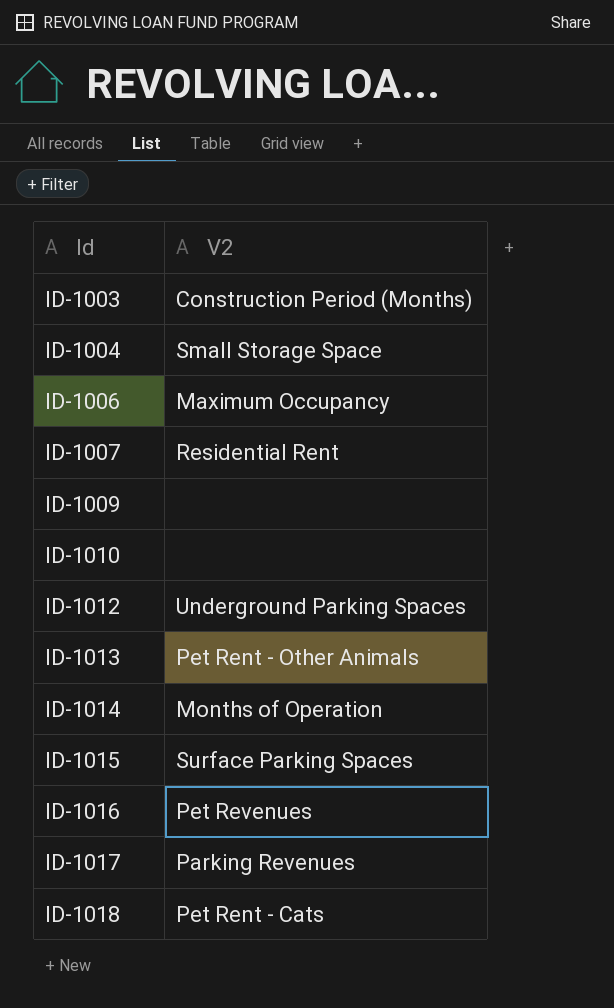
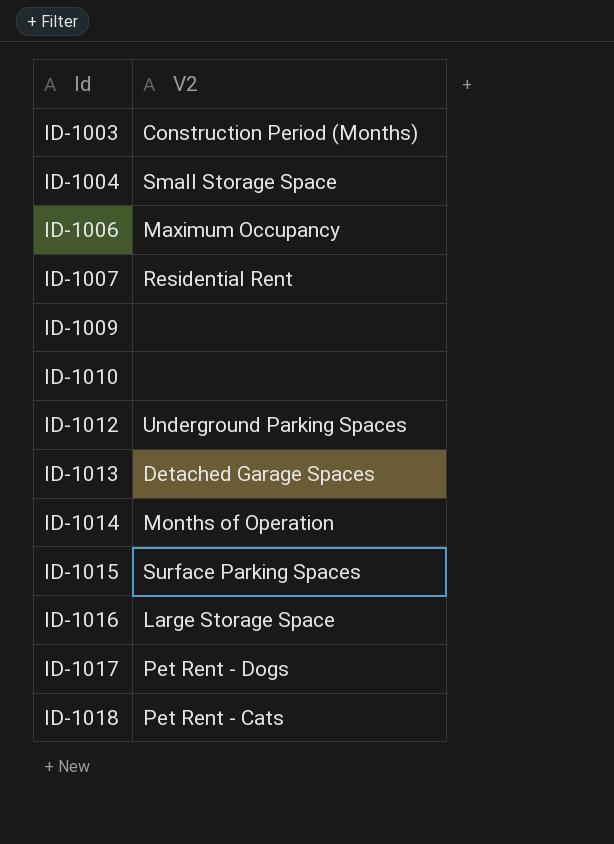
ID-1013 | V2: Pet Rent - Other Animals -> Detached Garage Spaces
ID-1016 | V2: Pet Revenues -> Large Storage Space
ID-1017 | V2: Parking Revenues -> Pet Rent - Dogs

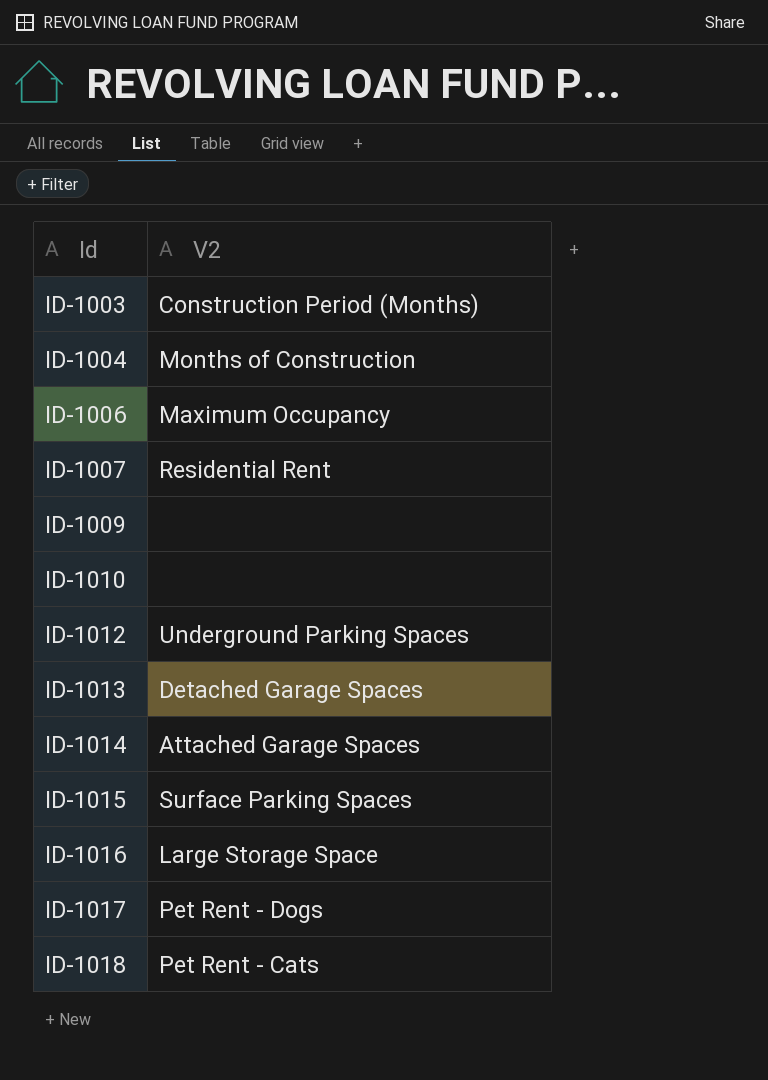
ID-1004 | V2: Small Storage Space -> Months of Construction
ID-1014 | V2: Months of Operation -> Attached Garage Spaces

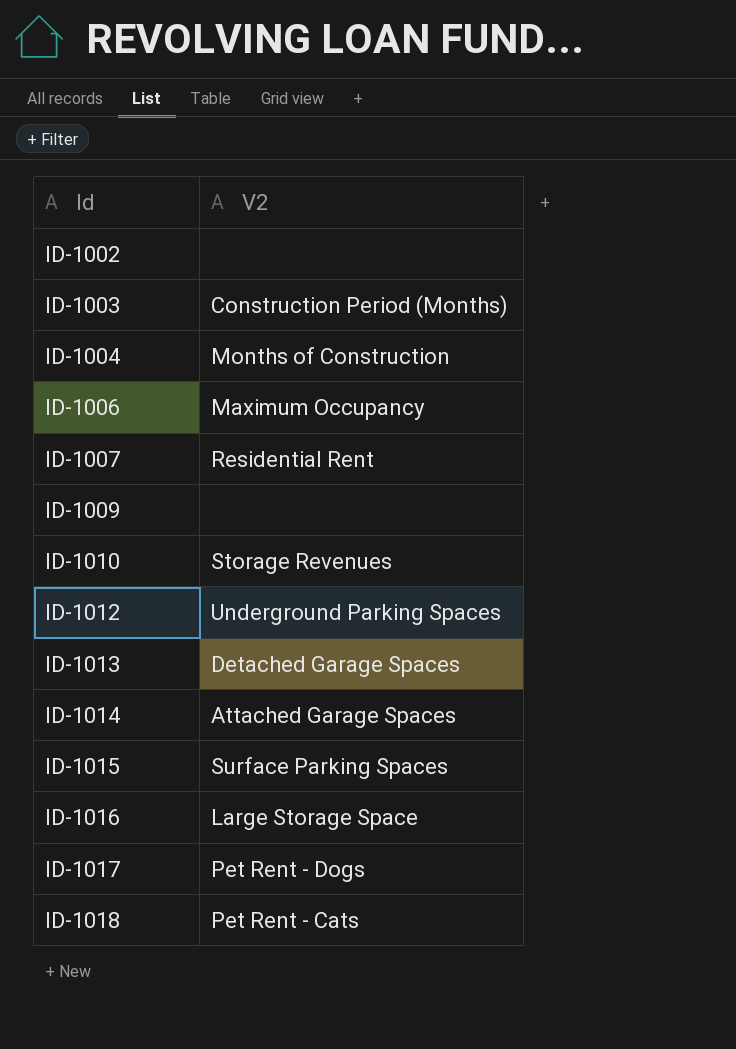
row ID-1002: none -> none
ID-1010 | V2: none -> Storage Revenues

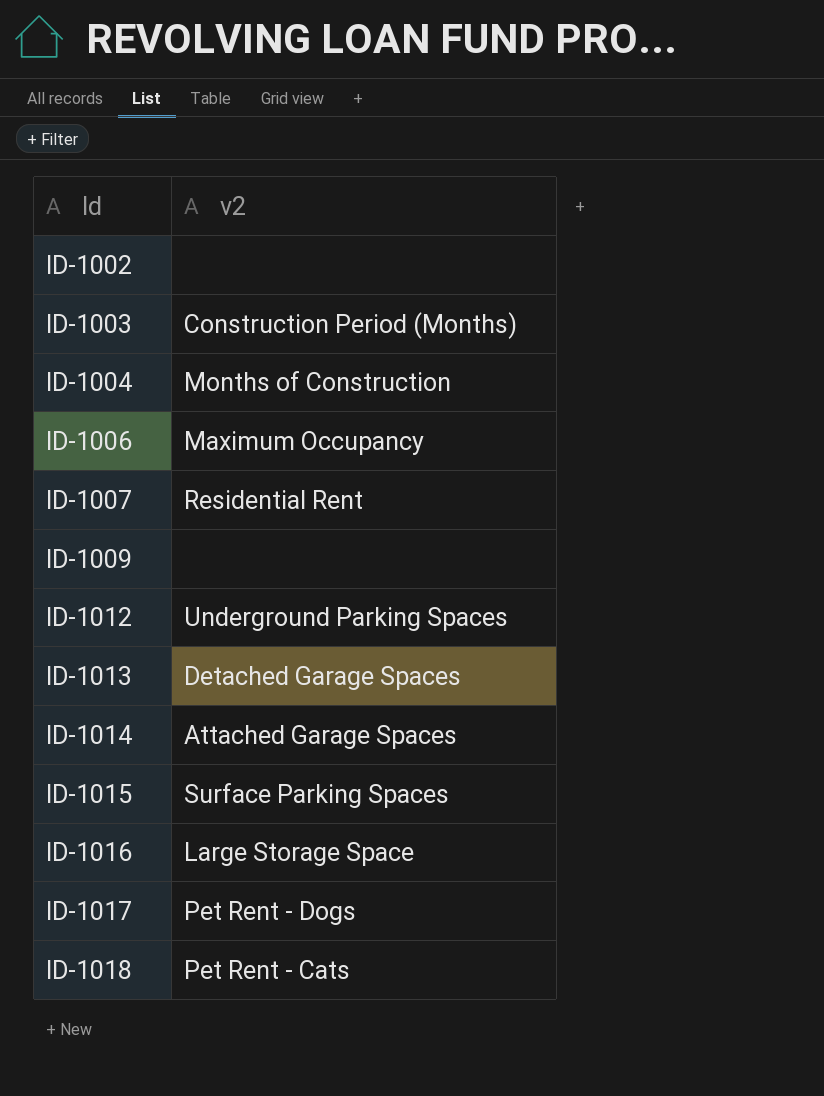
column name: V2 -> v2
row ID-1010: Storage Revenues -> none

